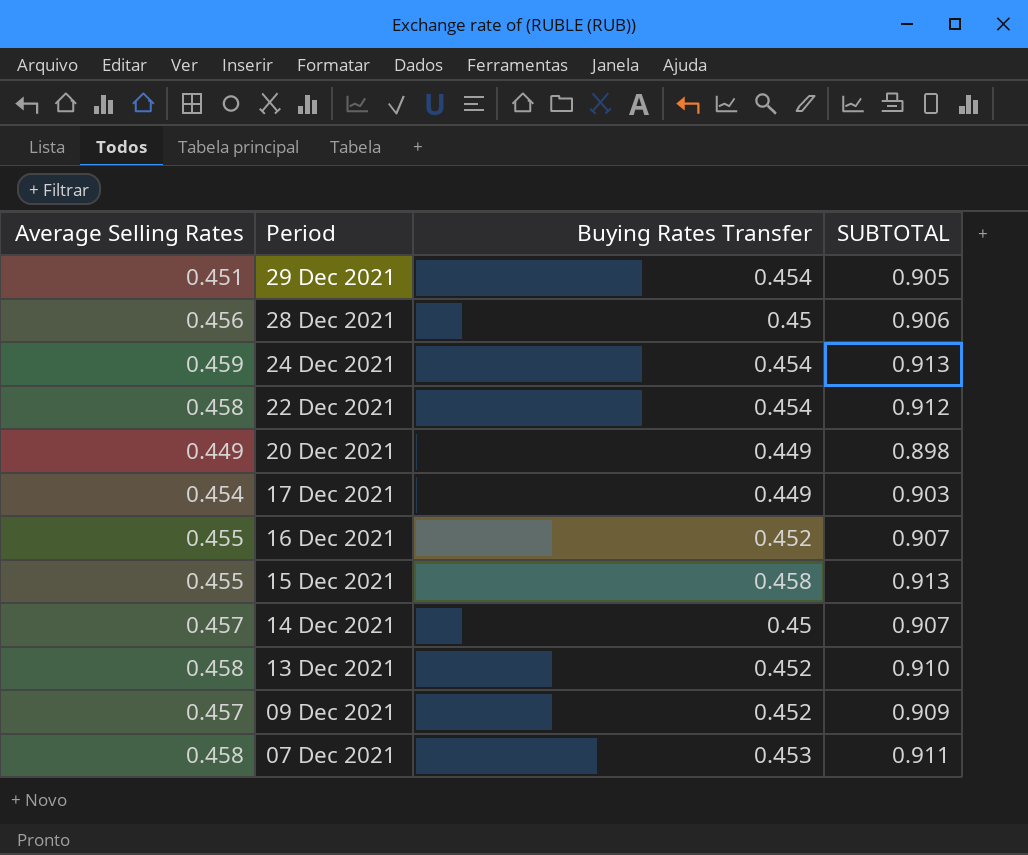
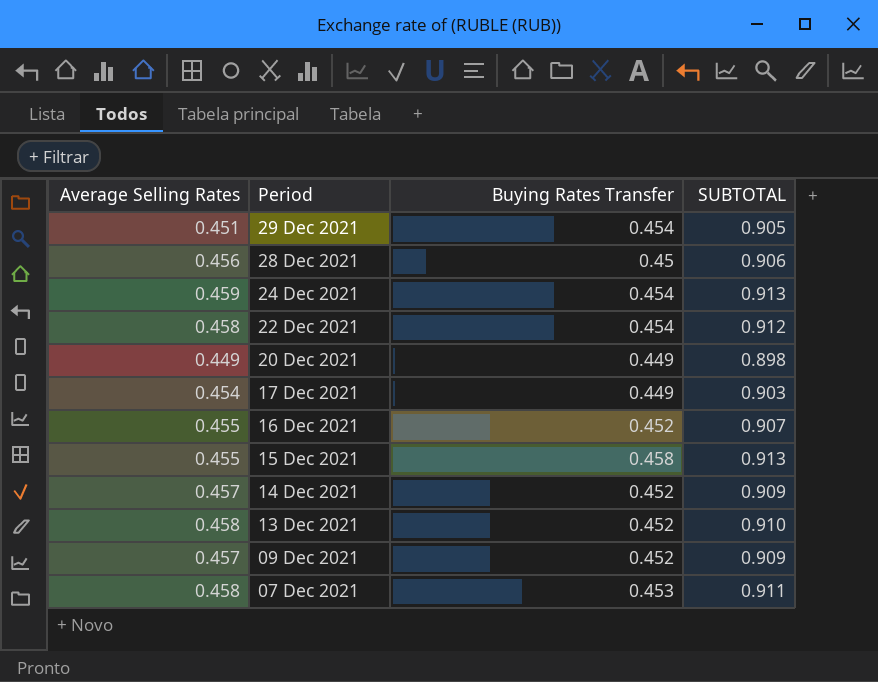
14 Dec 2021 | Buying Rates Transfer: 0.45 -> 0.452
14 Dec 2021 | SUBTOTAL: 0.907 -> 0.909

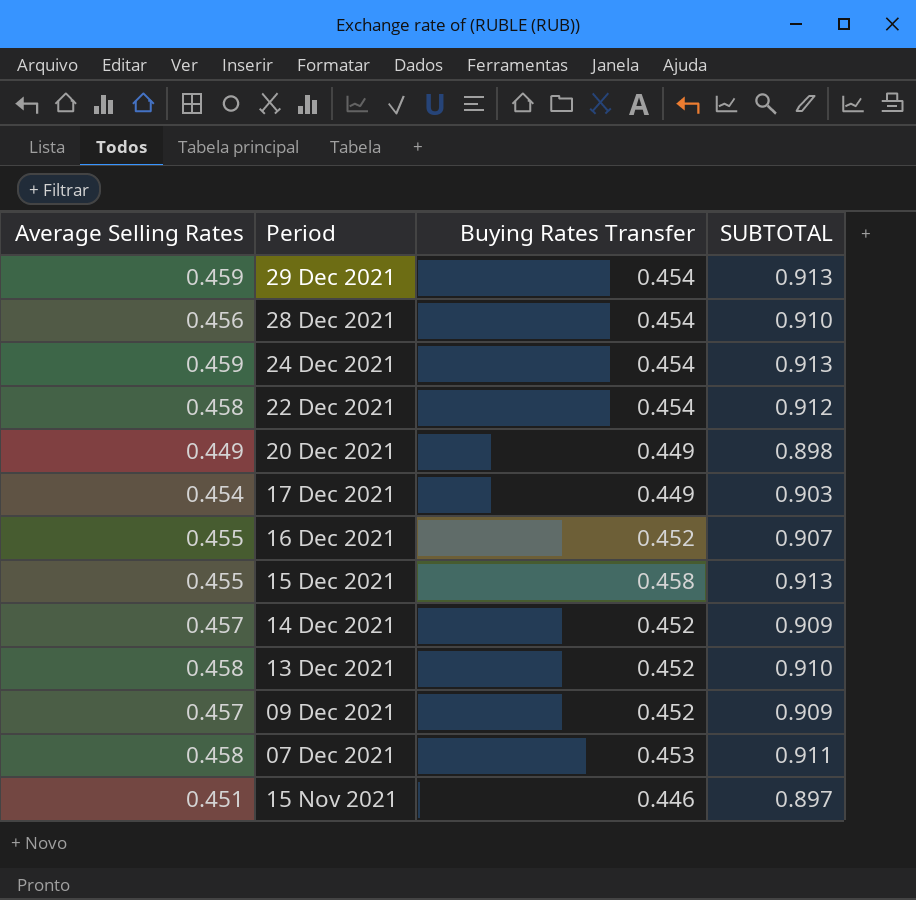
29 Dec 2021 | Average Selling Rates: 0.451 -> 0.459
29 Dec 2021 | SUBTOTAL: 0.905 -> 0.913
28 Dec 2021 | Buying Rates Transfer: 0.45 -> 0.454
28 Dec 2021 | SUBTOTAL: 0.906 -> 0.910
row 15 Nov 2021: none -> 0.451 | 0.446 | 0.897

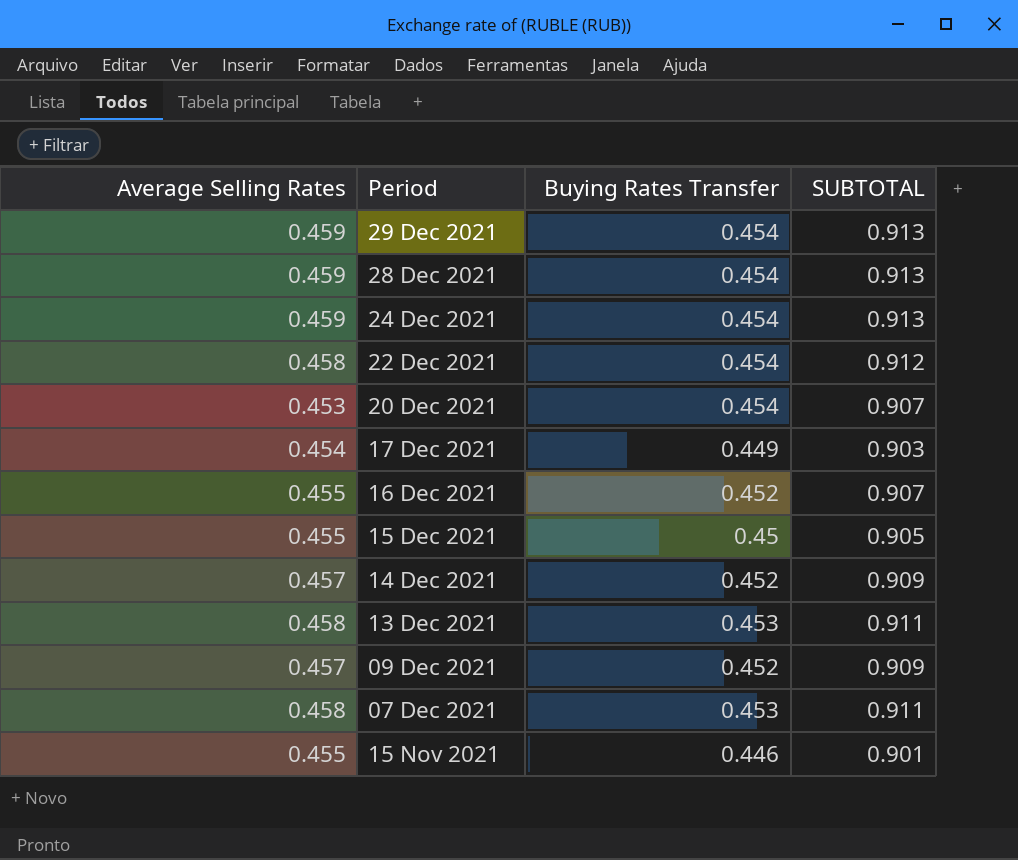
28 Dec 2021 | Average Selling Rates: 0.456 -> 0.459
28 Dec 2021 | SUBTOTAL: 0.910 -> 0.913
20 Dec 2021 | Average Selling Rates: 0.449 -> 0.453
20 Dec 2021 | Buying Rates Transfer: 0.449 -> 0.454
20 Dec 2021 | SUBTOTAL: 0.898 -> 0.907
15 Dec 2021 | Buying Rates Transfer: 0.458 -> 0.45
15 Dec 2021 | SUBTOTAL: 0.913 -> 0.905
13 Dec 2021 | Buying Rates Transfer: 0.452 -> 0.453
13 Dec 2021 | SUBTOTAL: 0.910 -> 0.911
15 Nov 2021 | Average Selling Rates: 0.451 -> 0.455
15 Nov 2021 | SUBTOTAL: 0.897 -> 0.901

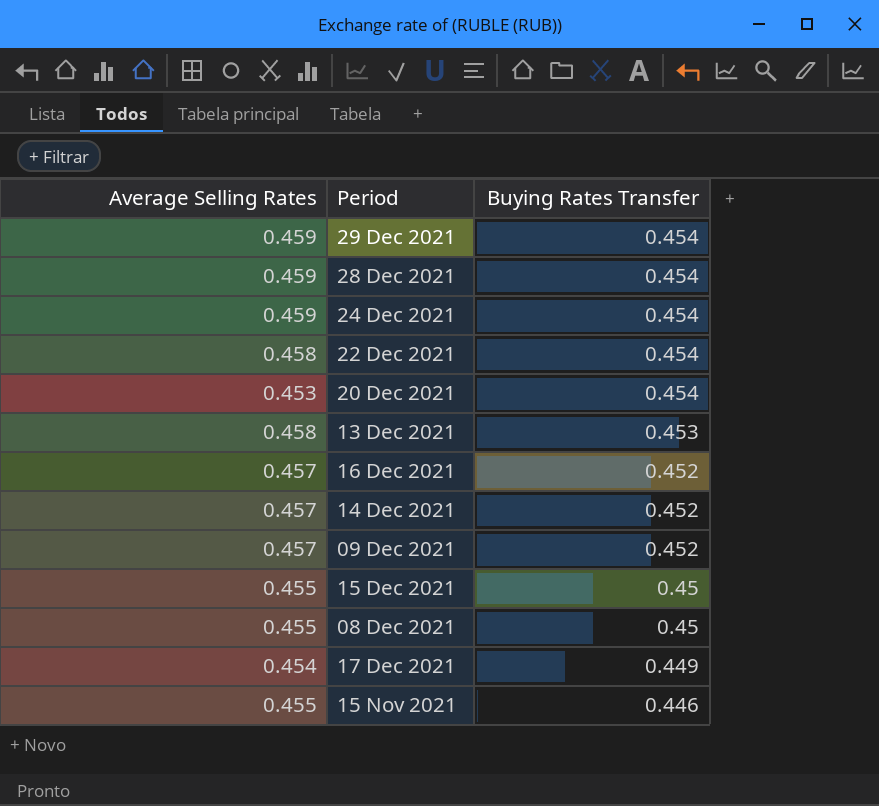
row order: Period descending -> Buying Rates Transfer descending
column SUBTOTAL | formula: [Average Selling Rates] + [Buying Rates Transfer] -> none
row 07 Dec 2021: 0.458 | 0.453 | 0.911 -> none
16 Dec 2021 | Average Selling Rates: 0.455 -> 0.457
row 08 Dec 2021: none -> 0.455 | 0.45

